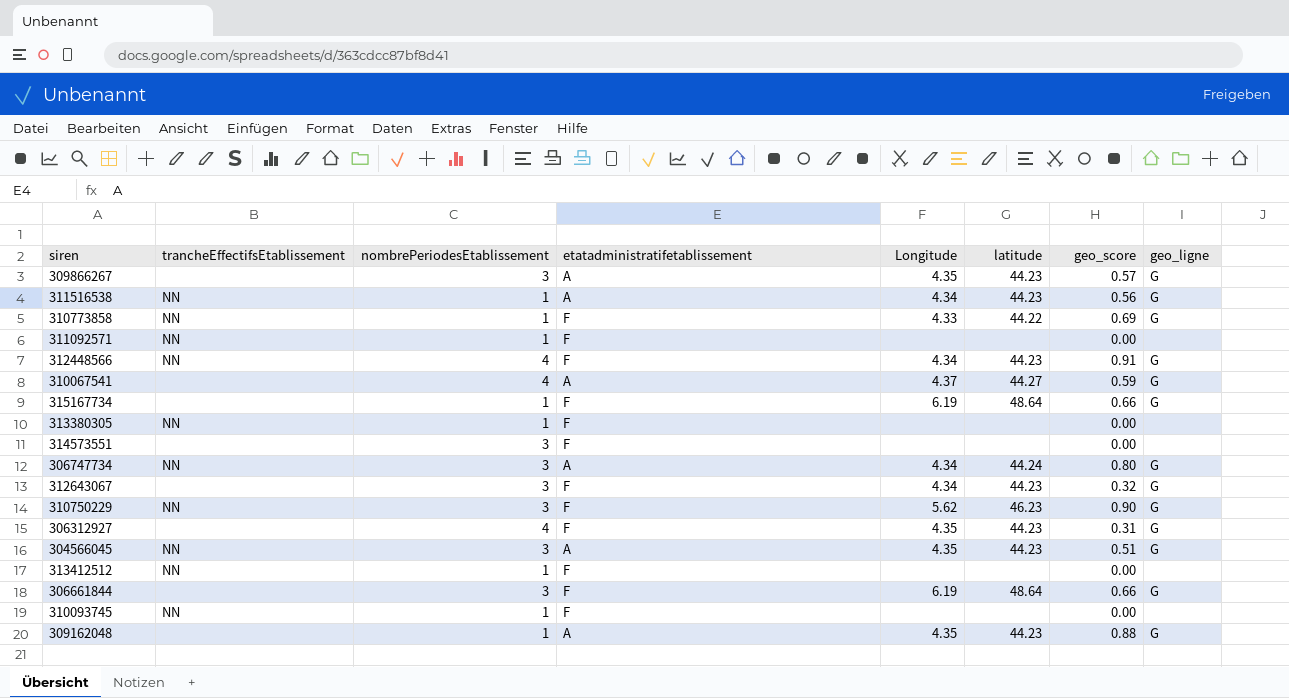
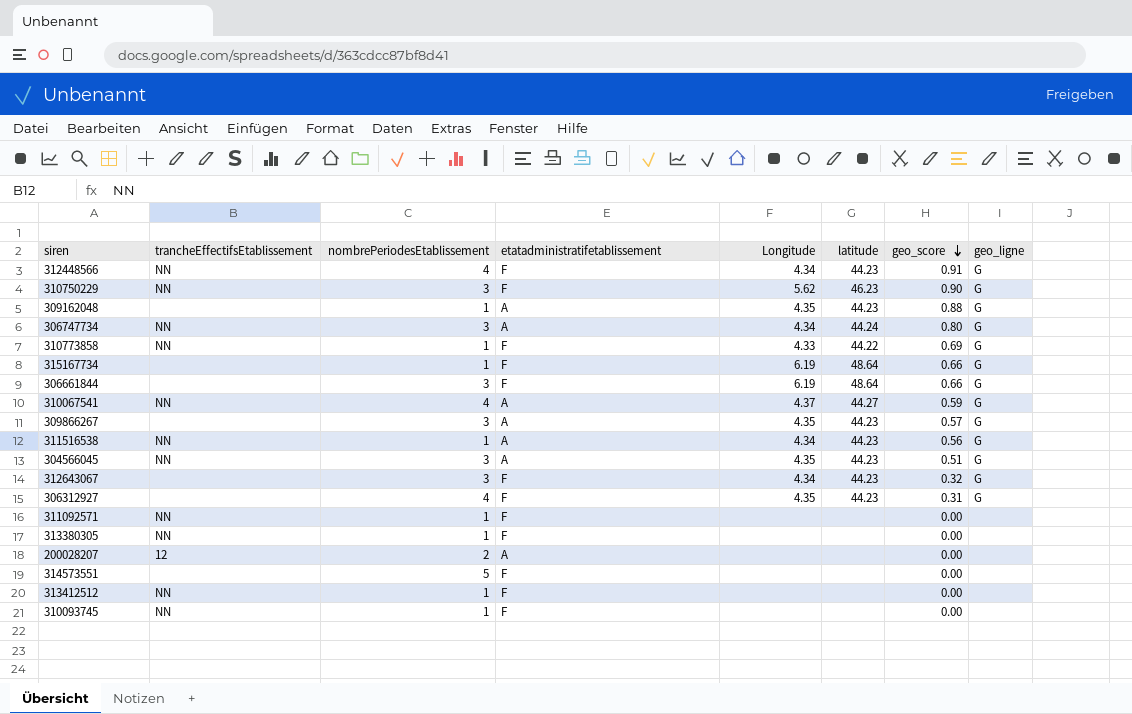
row order: none -> geo_score descending
310067541 | trancheEffectifsEtablissement: none -> NN
row 200028207: none -> 12 | 2 | A | none | none | 0.00 | none
314573551 | nombrePeriodesEtablissement: 3 -> 5

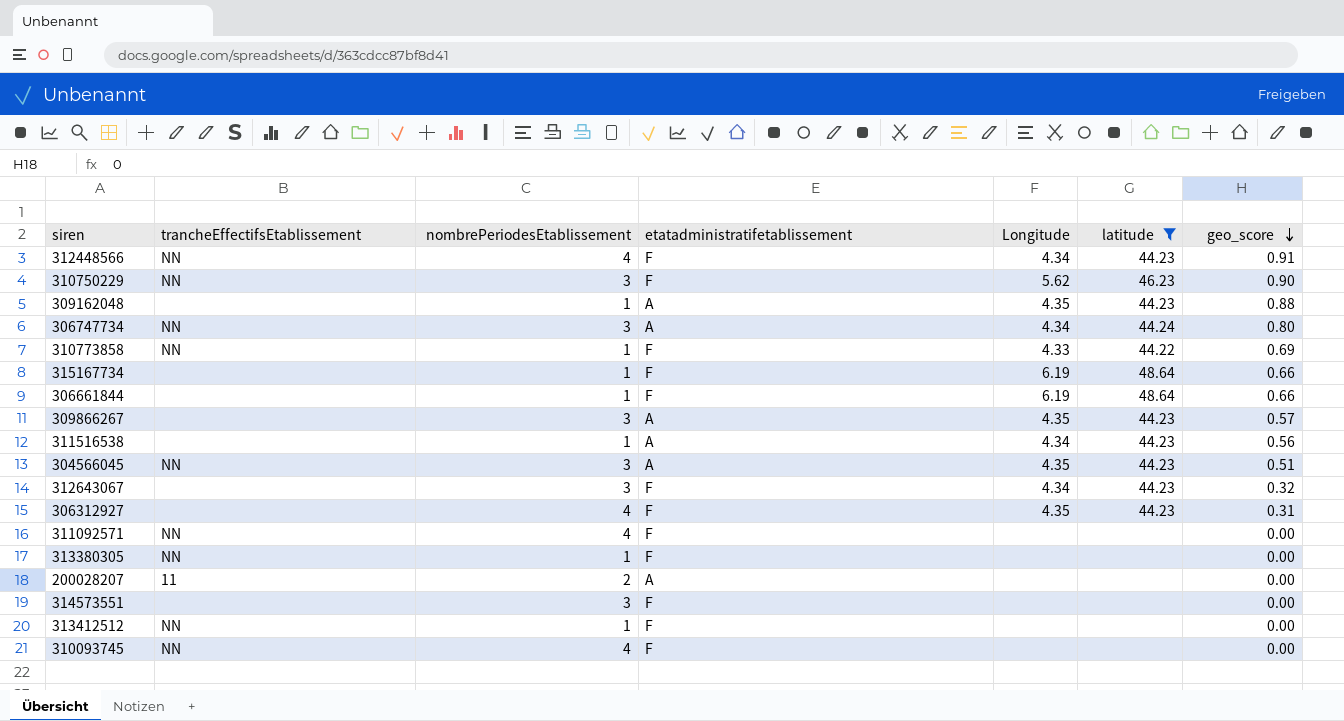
filter: none -> latitude != 44.27
column geo_ligne | position: 8 -> none
306661844 | nombrePeriodesEtablissement: 3 -> 1
311516538 | trancheEffectifsEtablissement: NN -> none
311092571 | nombrePeriodesEtablissement: 1 -> 4
200028207 | trancheEffectifsEtablissement: 12 -> 11
314573551 | nombrePeriodesEtablissement: 5 -> 3
310093745 | nombrePeriodesEtablissement: 1 -> 4

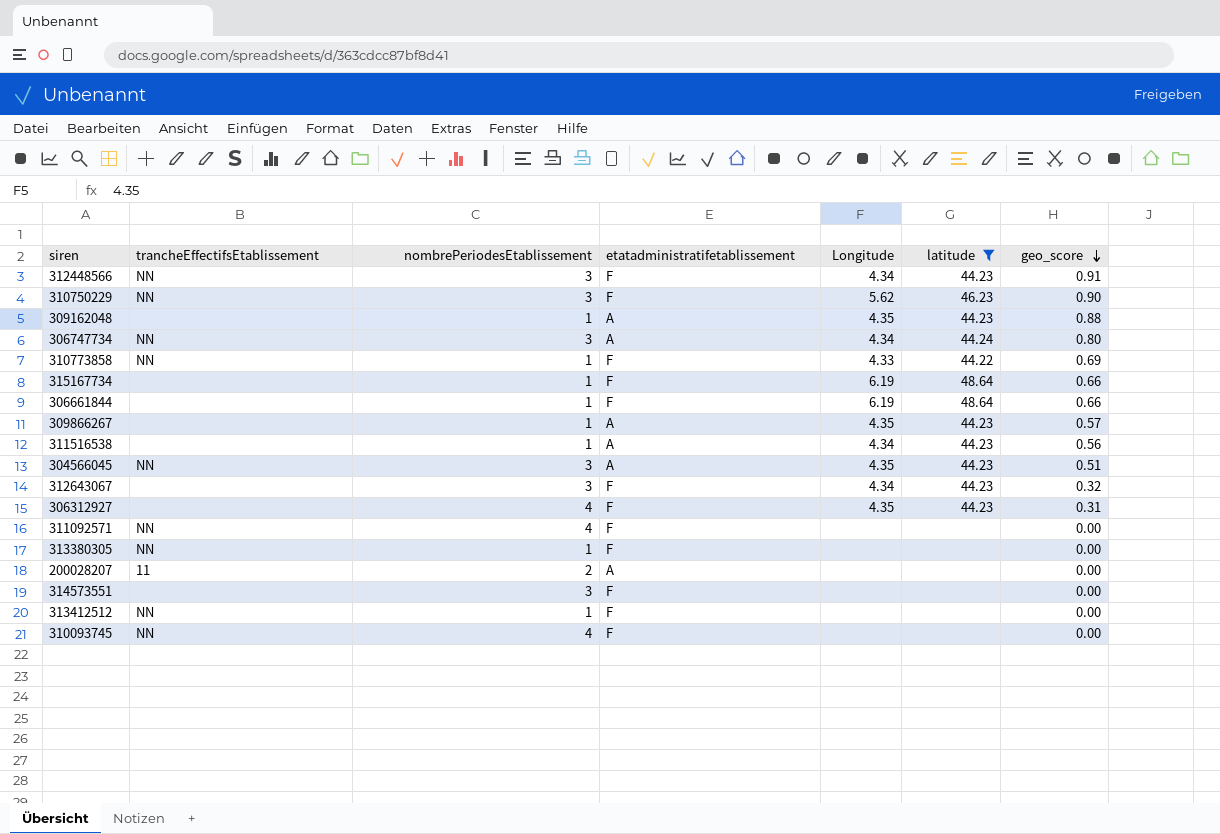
312448566 | nombrePeriodesEtablissement: 4 -> 3
309866267 | nombrePeriodesEtablissement: 3 -> 1

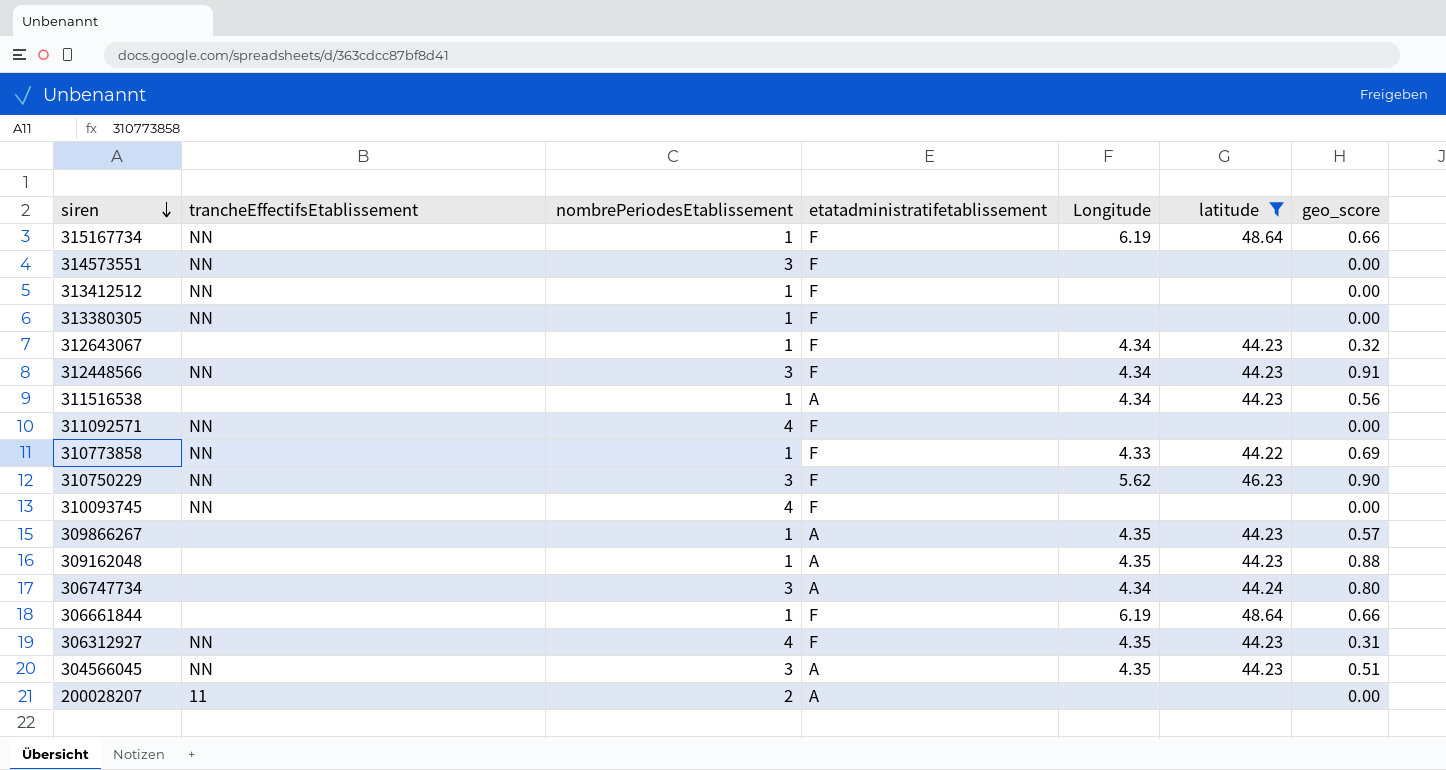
row order: geo_score descending -> siren descending
315167734 | trancheEffectifsEtablissement: none -> NN
314573551 | trancheEffectifsEtablissement: none -> NN
312643067 | nombrePeriodesEtablissement: 3 -> 1
306747734 | trancheEffectifsEtablissement: NN -> none
306312927 | trancheEffectifsEtablissement: none -> NN

